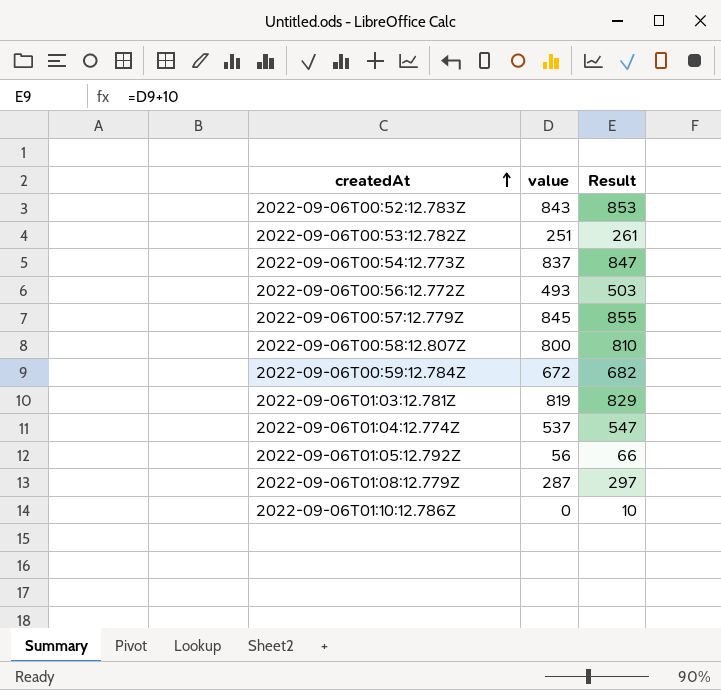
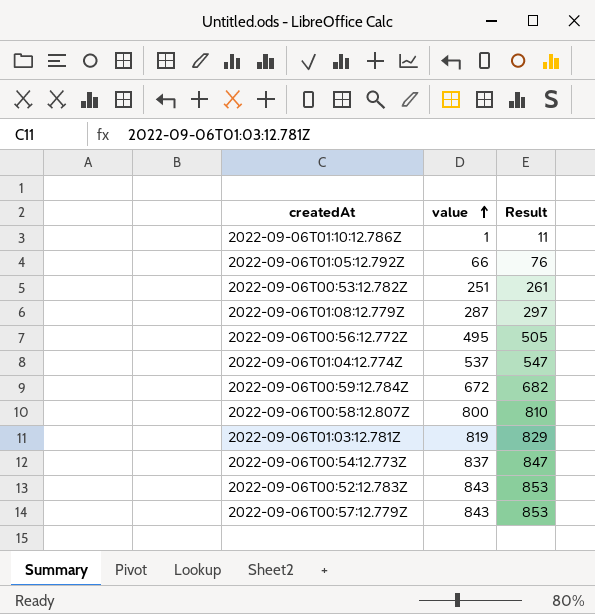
row order: createdAt ascending -> value ascending
2022-09-06T01:10:12.786Z | value: 0 -> 1
2022-09-06T01:10:12.786Z | Result: 10 -> 11
2022-09-06T01:05:12.792Z | value: 56 -> 66
2022-09-06T01:05:12.792Z | Result: 66 -> 76
2022-09-06T00:56:12.772Z | value: 493 -> 495
2022-09-06T00:56:12.772Z | Result: 503 -> 505
2022-09-06T00:57:12.779Z | value: 845 -> 843
2022-09-06T00:57:12.779Z | Result: 855 -> 853

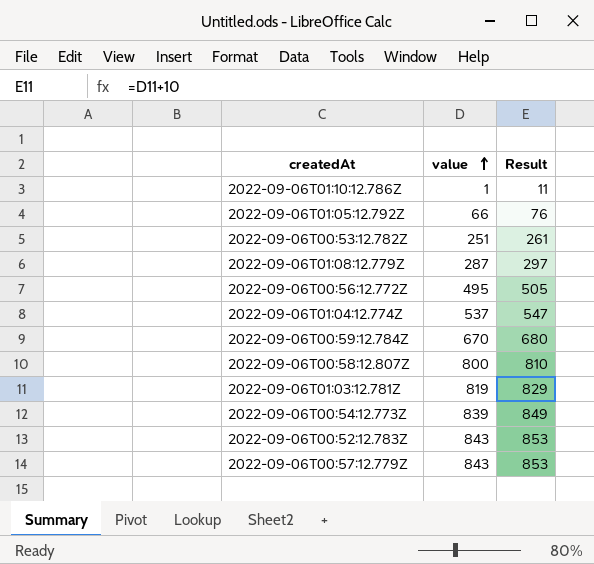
2022-09-06T00:59:12.784Z | value: 672 -> 670
2022-09-06T00:59:12.784Z | Result: 682 -> 680
2022-09-06T00:54:12.773Z | value: 837 -> 839
2022-09-06T00:54:12.773Z | Result: 847 -> 849

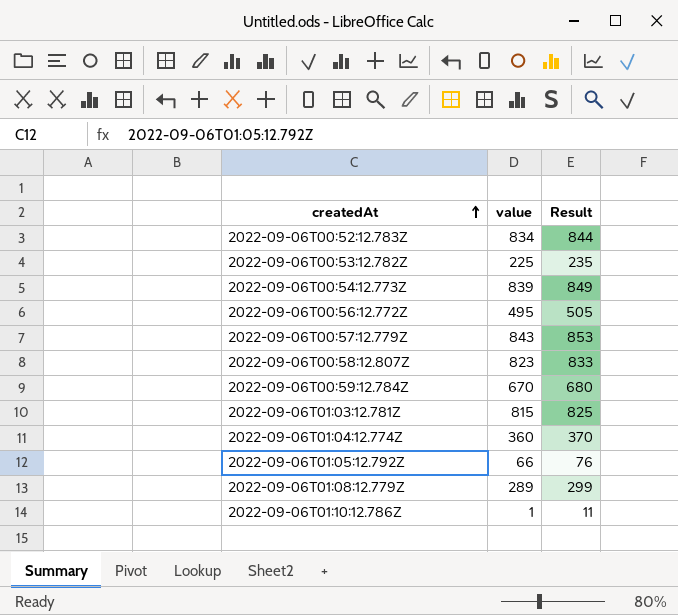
row order: value ascending -> createdAt ascending
2022-09-06T00:52:12.783Z | value: 843 -> 834
2022-09-06T00:52:12.783Z | Result: 853 -> 844
2022-09-06T00:53:12.782Z | value: 251 -> 225
2022-09-06T00:53:12.782Z | Result: 261 -> 235
2022-09-06T00:58:12.807Z | value: 800 -> 823
2022-09-06T00:58:12.807Z | Result: 810 -> 833
2022-09-06T01:03:12.781Z | value: 819 -> 815
2022-09-06T01:03:12.781Z | Result: 829 -> 825
2022-09-06T01:04:12.774Z | value: 537 -> 360
2022-09-06T01:04:12.774Z | Result: 547 -> 370
2022-09-06T01:08:12.779Z | value: 287 -> 289
2022-09-06T01:08:12.779Z | Result: 297 -> 299

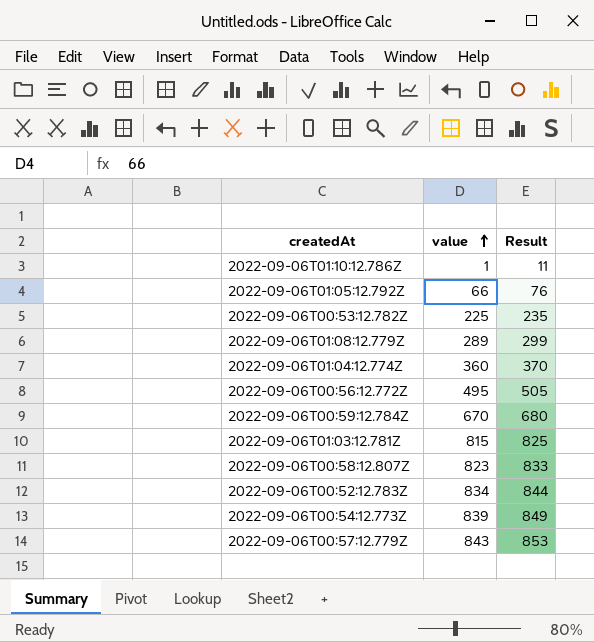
row order: createdAt ascending -> value ascending

